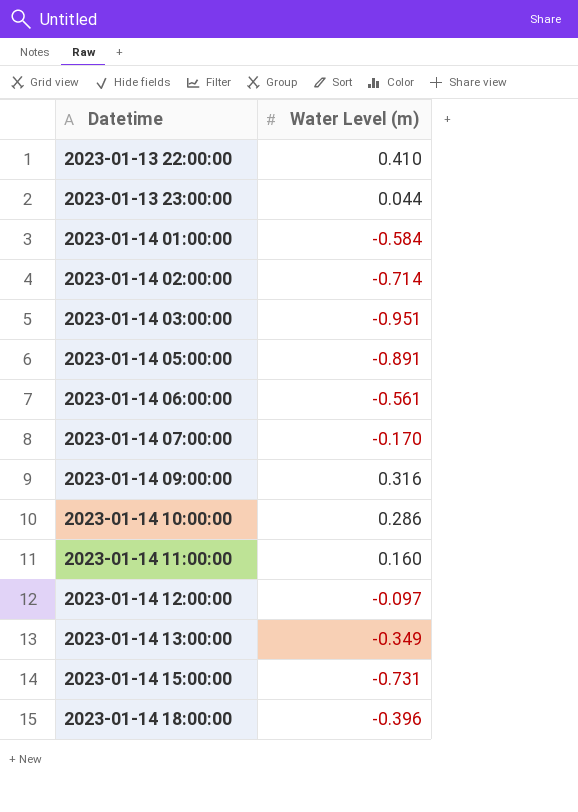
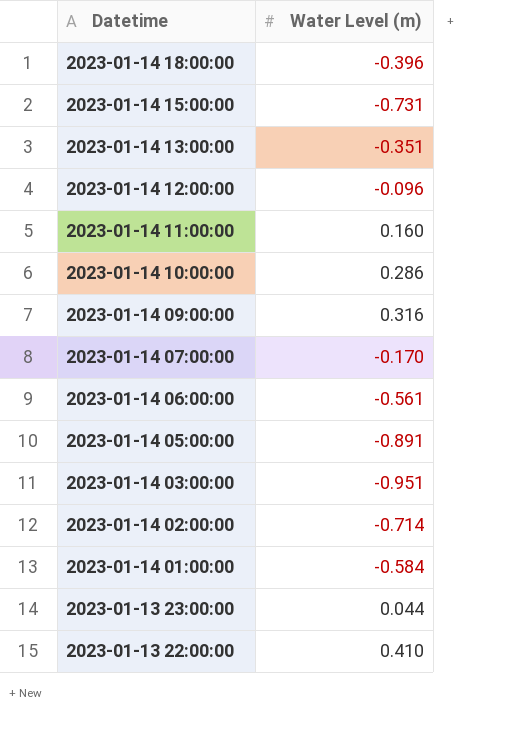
row order: Datetime ascending -> Datetime descending
2023-01-14 13:00:00 | Water Level (m): -0.349 -> -0.351
2023-01-14 12:00:00 | Water Level (m): -0.097 -> -0.096

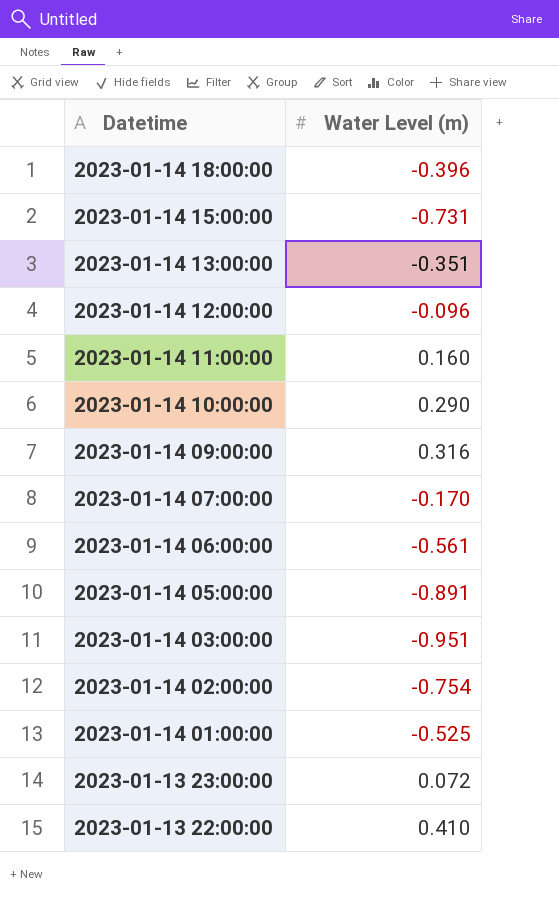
2023-01-14 10:00:00 | Water Level (m): 0.286 -> 0.290
2023-01-14 02:00:00 | Water Level (m): -0.714 -> -0.754
2023-01-14 01:00:00 | Water Level (m): -0.584 -> -0.525
2023-01-13 23:00:00 | Water Level (m): 0.044 -> 0.072

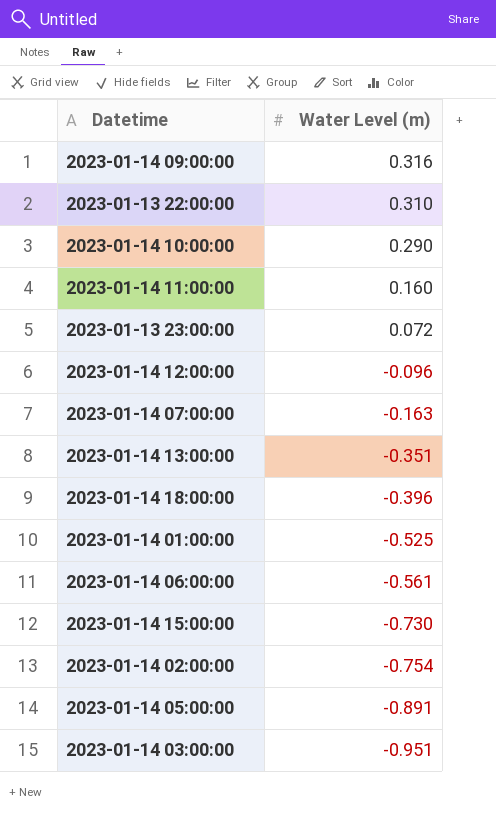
row order: Datetime descending -> Water Level (m) descending
2023-01-13 22:00:00 | Water Level (m): 0.410 -> 0.310
2023-01-14 07:00:00 | Water Level (m): -0.170 -> -0.163
2023-01-14 15:00:00 | Water Level (m): -0.731 -> -0.730

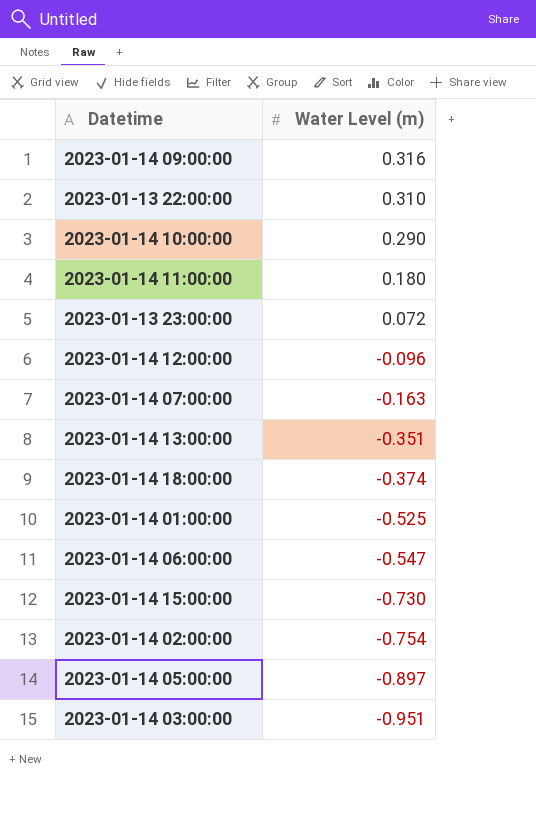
2023-01-14 11:00:00 | Water Level (m): 0.160 -> 0.180
2023-01-14 18:00:00 | Water Level (m): -0.396 -> -0.374
2023-01-14 06:00:00 | Water Level (m): -0.561 -> -0.547
2023-01-14 05:00:00 | Water Level (m): -0.891 -> -0.897

